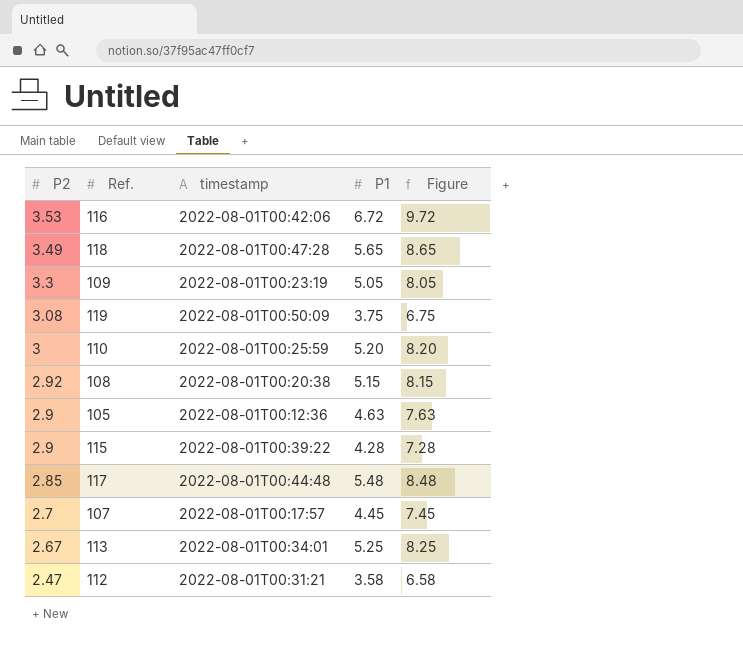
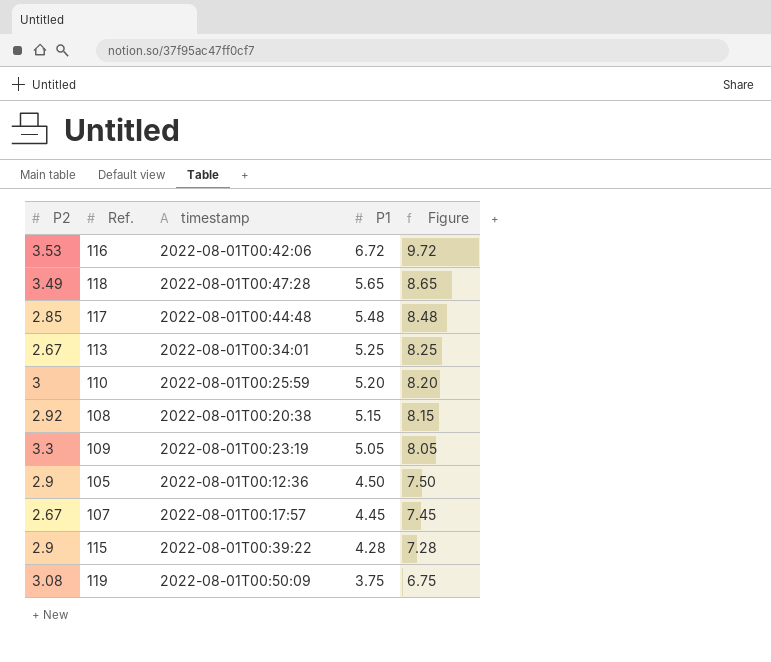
row order: P2 descending -> P1 descending
row 112: 2.47 | 2022-08-01T00:31:21 | 3.58 | 6.58 -> none
105 | P1: 4.63 -> 4.50
105 | Figure: 7.63 -> 7.50
107 | P2: 2.7 -> 2.67

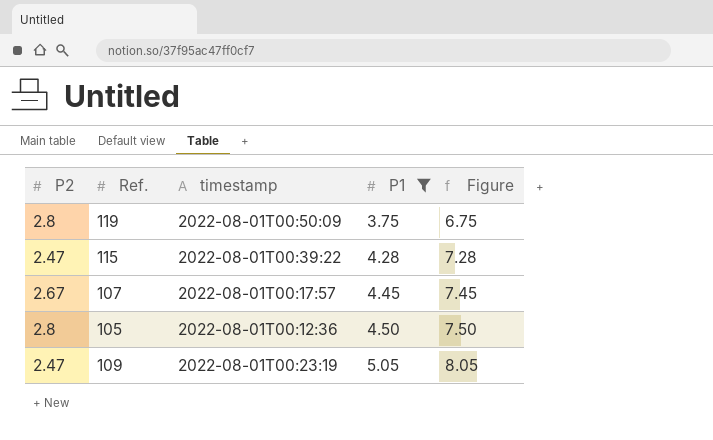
filter: none -> P1 <= 5.05
row order: P1 descending -> P1 ascending
119 | P2: 3.08 -> 2.8
115 | P2: 2.9 -> 2.47
105 | P2: 2.9 -> 2.8
109 | P2: 3.3 -> 2.47

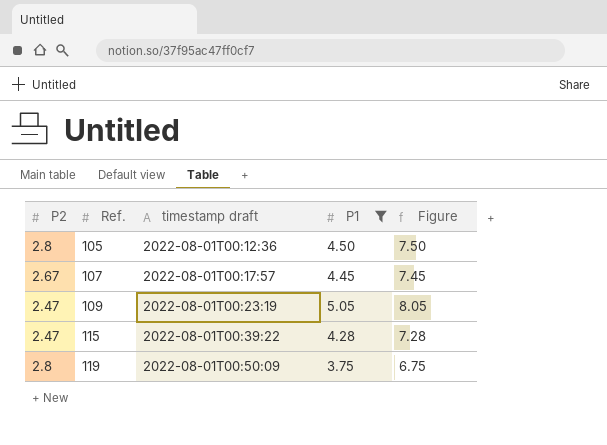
row order: P1 ascending -> Ref. ascending
column name: timestamp -> timestamp draft

